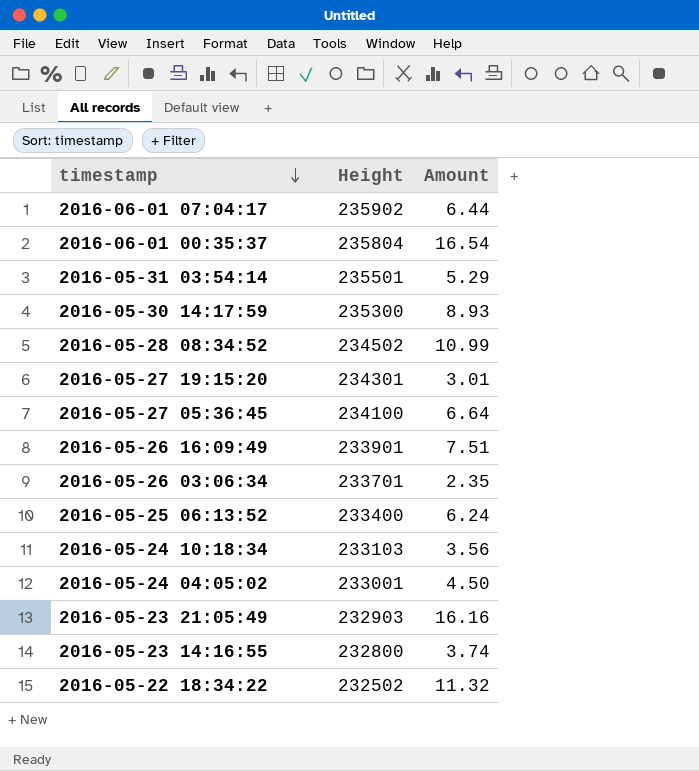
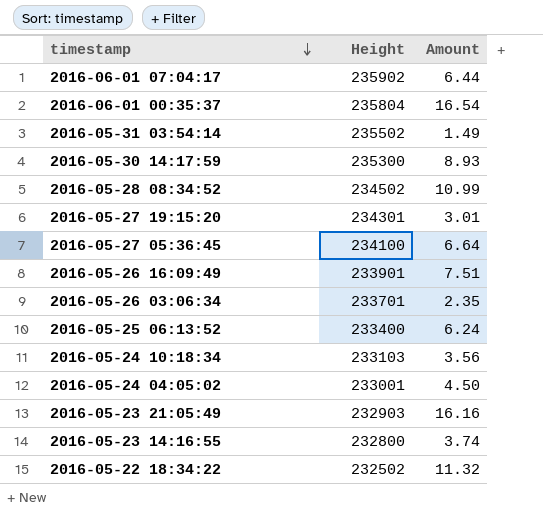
2016-05-31 03:54:14 | Height: 235501 -> 235502
2016-05-31 03:54:14 | Amount: 5.29 -> 1.49

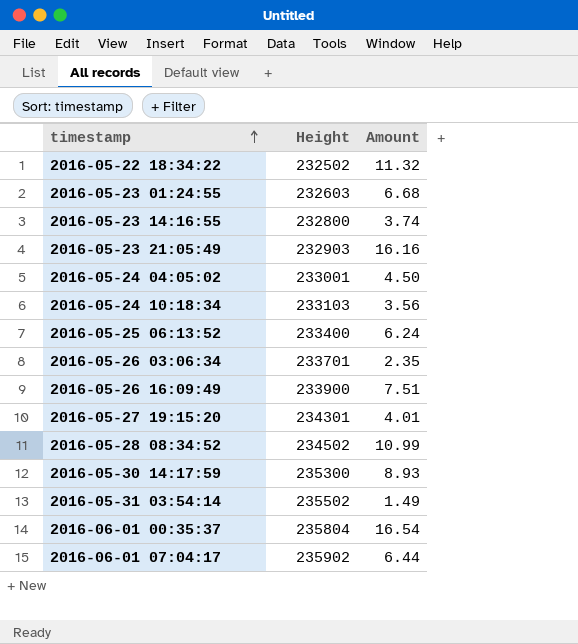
row order: timestamp descending -> timestamp ascending
row 2016-05-27 05:36:45: 234100 | 6.64 -> none
row 2016-05-23 01:24:55: none -> 232603 | 6.68
2016-05-26 16:09:49 | Height: 233901 -> 233900
2016-05-27 19:15:20 | Amount: 3.01 -> 4.01

